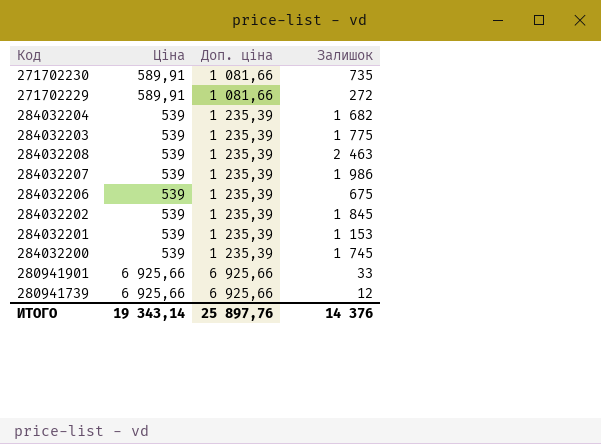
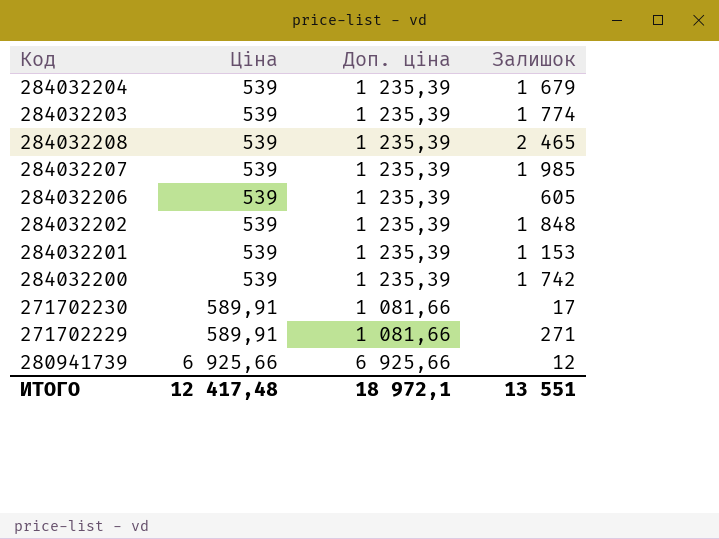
row order: Доп. ціна ascending -> Ціна ascending
row 280941901: 6 925,66 | 6 925,66 | 33 -> none
284032204 | Залишок: 1 682 -> 1 679
284032203 | Залишок: 1 775 -> 1 774
284032208 | Залишок: 2 463 -> 2 465
284032207 | Залишок: 1 986 -> 1 985
284032206 | Залишок: 675 -> 605
284032202 | Залишок: 1 845 -> 1 848
284032200 | Залишок: 1 745 -> 1 742
271702230 | Залишок: 735 -> 17
271702229 | Залишок: 272 -> 271
ИТОГО | Ціна: 19 343,14 -> 12 417,48
ИТОГО | Доп. ціна: 25 897,76 -> 18 972,1
ИТОГО | Залишок: 14 376 -> 13 551

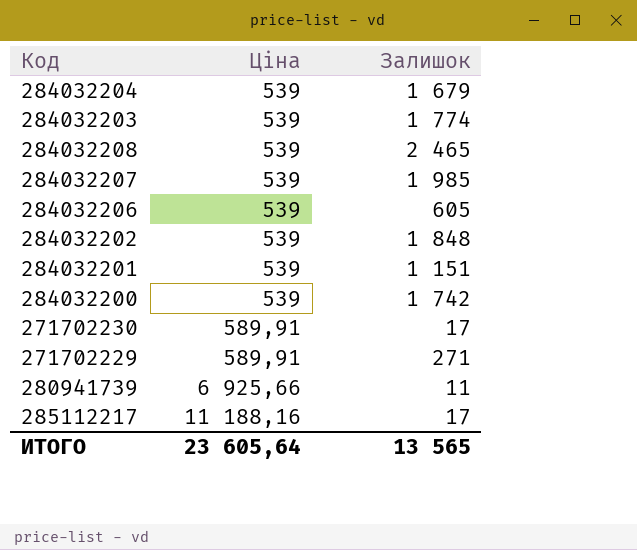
column Доп. ціна | position: 3 -> none
284032201 | Залишок: 1 153 -> 1 151
280941739 | Залишок: 12 -> 11
row 285112217: none -> 11 188,16 | 17
ИТОГО | Ціна: 12 417,48 -> 23 605,64
ИТОГО | Залишок: 13 551 -> 13 565

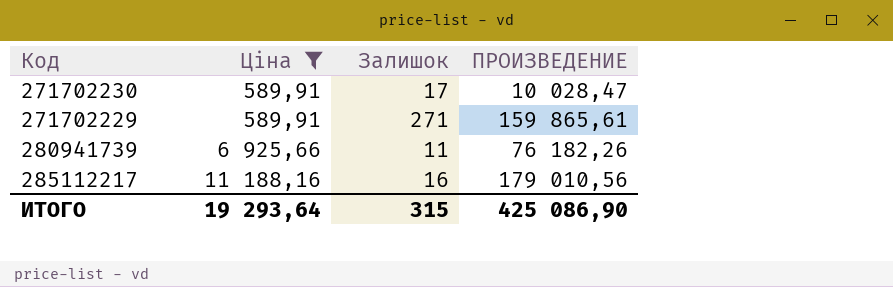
filter: none -> Ціна != 539
column ПРОИЗВЕДЕНИЕ | formula: none -> [Ціна] * [Залишок]
285112217 | Залишок: 17 -> 16
ИТОГО | Ціна: 23 605,64 -> 19 293,64
ИТОГО | Залишок: 13 565 -> 315

